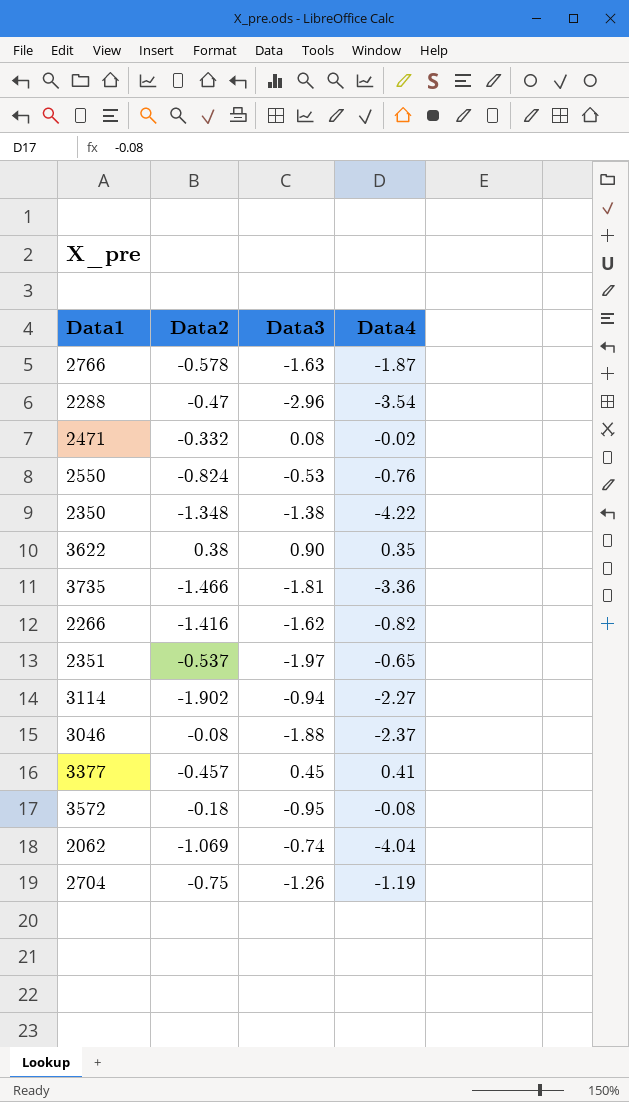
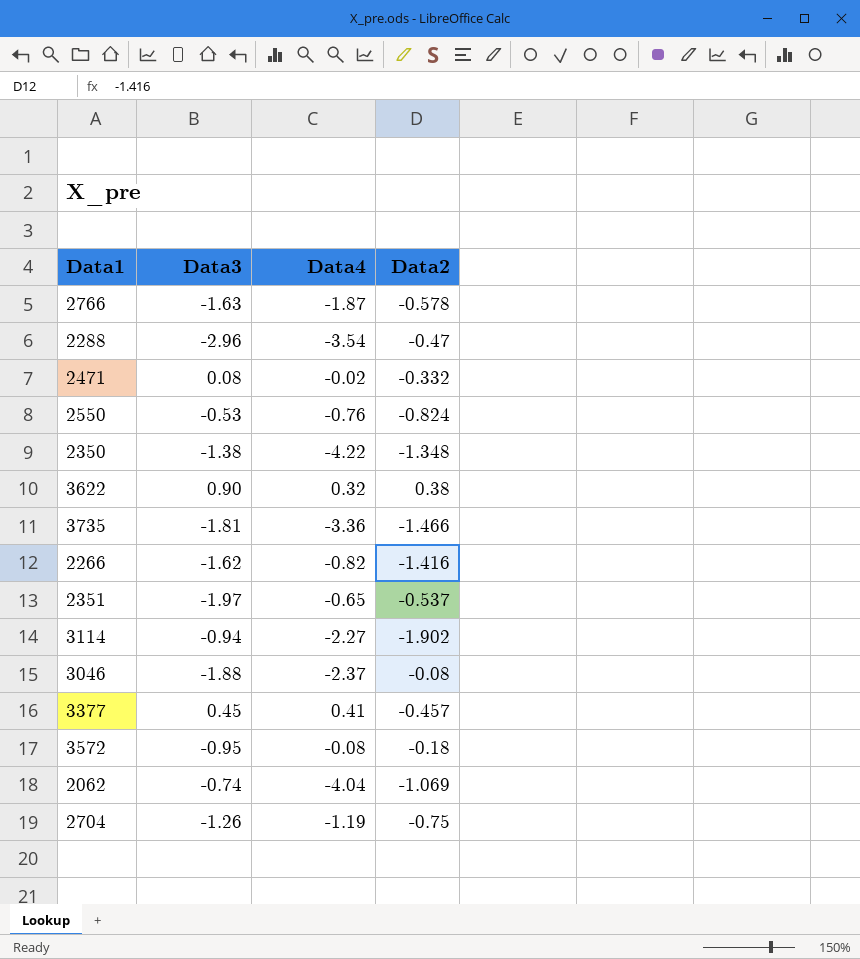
column Data2 | position: 2 -> 4
3622 | Data4: 0.35 -> 0.32

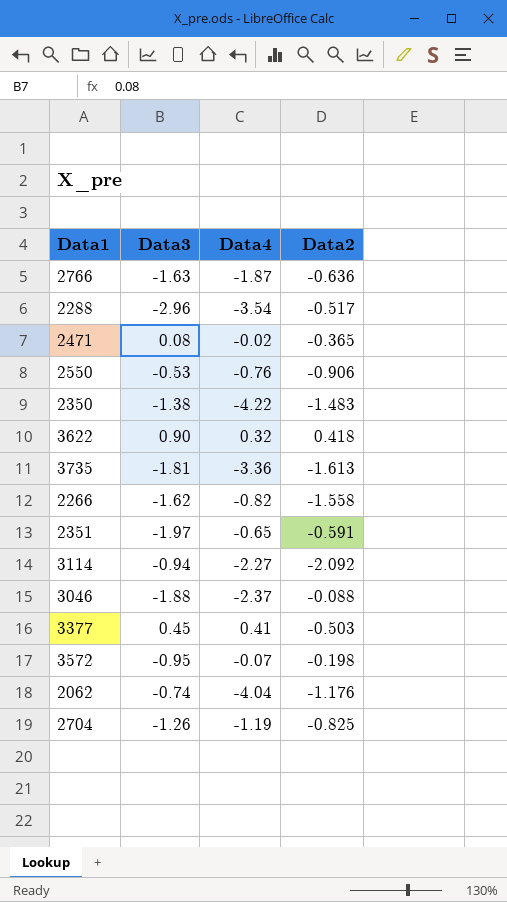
2766 | Data2: -0.578 -> -0.636
2288 | Data2: -0.47 -> -0.517
2471 | Data2: -0.332 -> -0.365
2550 | Data2: -0.824 -> -0.906
2350 | Data2: -1.348 -> -1.483
3622 | Data2: 0.38 -> 0.418
3735 | Data2: -1.466 -> -1.613
2266 | Data2: -1.416 -> -1.558
2351 | Data2: -0.537 -> -0.591
3114 | Data2: -1.902 -> -2.092
3046 | Data2: -0.08 -> -0.088
3377 | Data2: -0.457 -> -0.503
3572 | Data4: -0.08 -> -0.07
3572 | Data2: -0.18 -> -0.198
2062 | Data2: -1.069 -> -1.176
2704 | Data2: -0.75 -> -0.825

